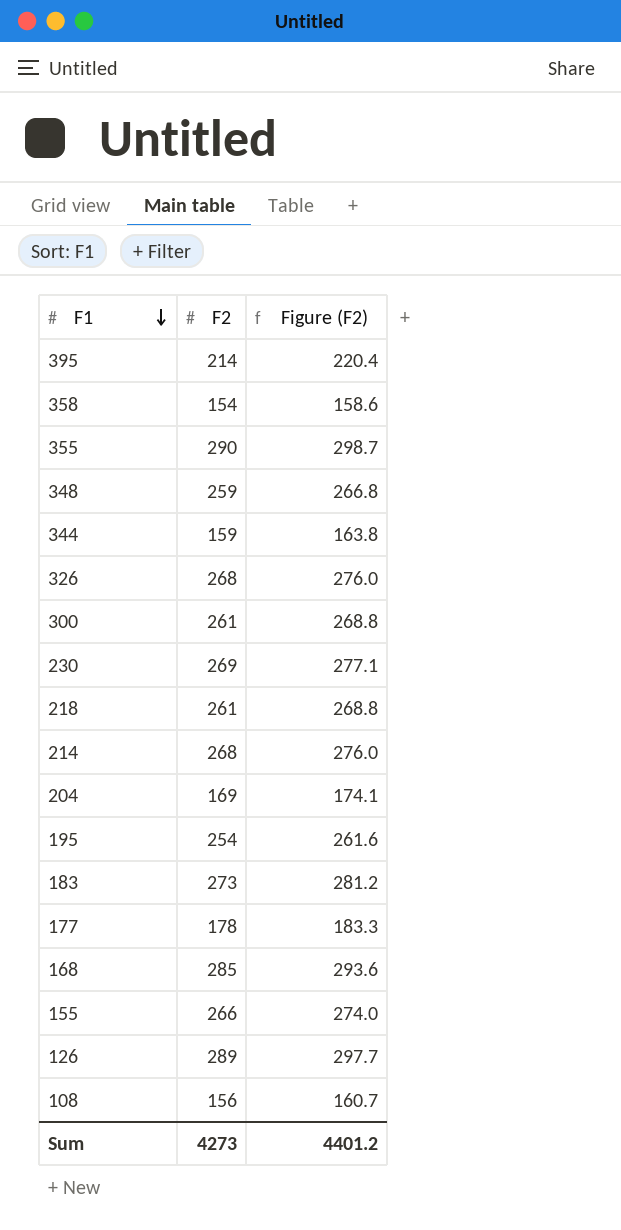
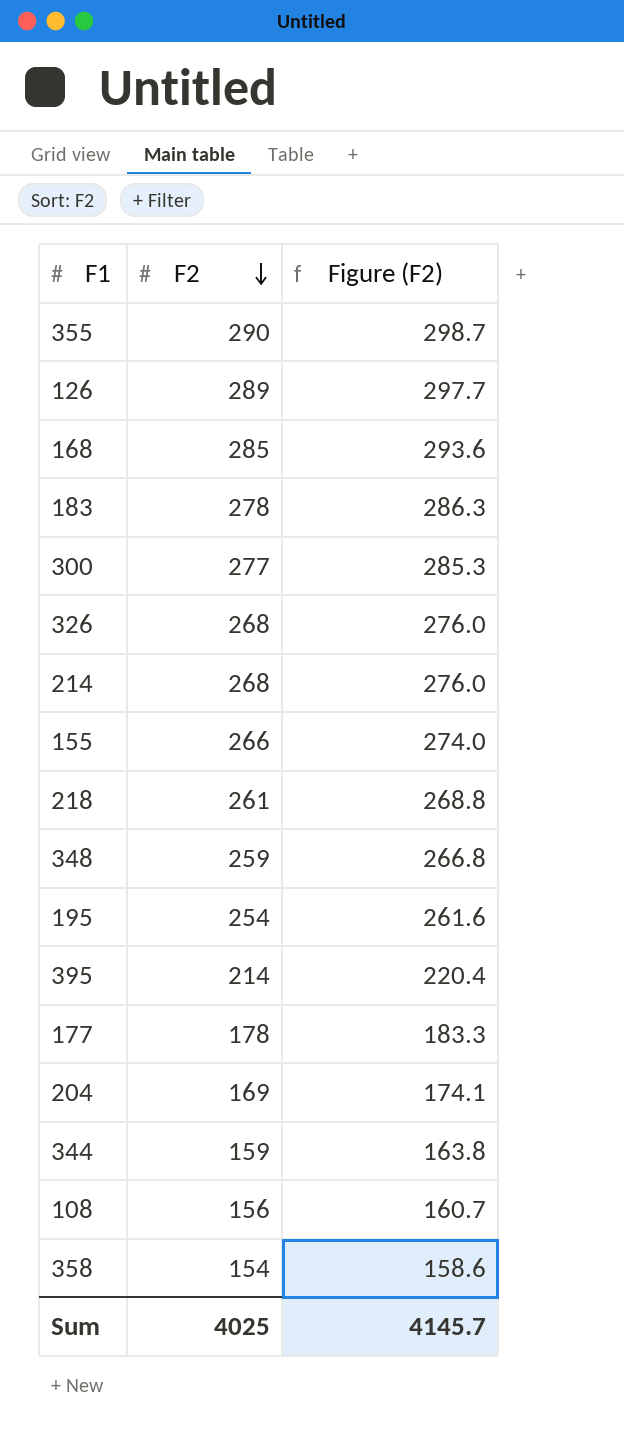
row order: F1 descending -> F2 descending
row 230: 269 | 277.1 -> none
183 | F2: 273 -> 278
183 | Figure (F2): 281.2 -> 286.3
300 | F2: 261 -> 277
300 | Figure (F2): 268.8 -> 285.3
Sum | F2: 4273 -> 4025
Sum | Figure (F2): 4401.2 -> 4145.7

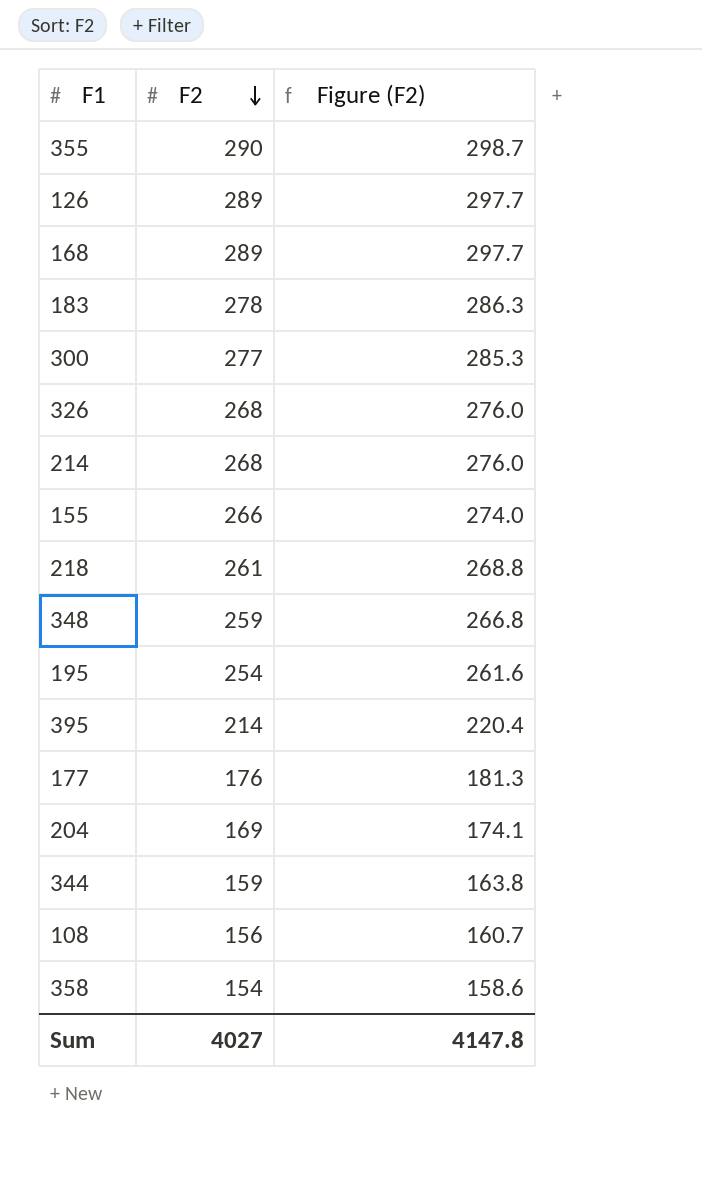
168 | F2: 285 -> 289
168 | Figure (F2): 293.6 -> 297.7
177 | F2: 178 -> 176
177 | Figure (F2): 183.3 -> 181.3
Sum | F2: 4025 -> 4027
Sum | Figure (F2): 4145.7 -> 4147.8

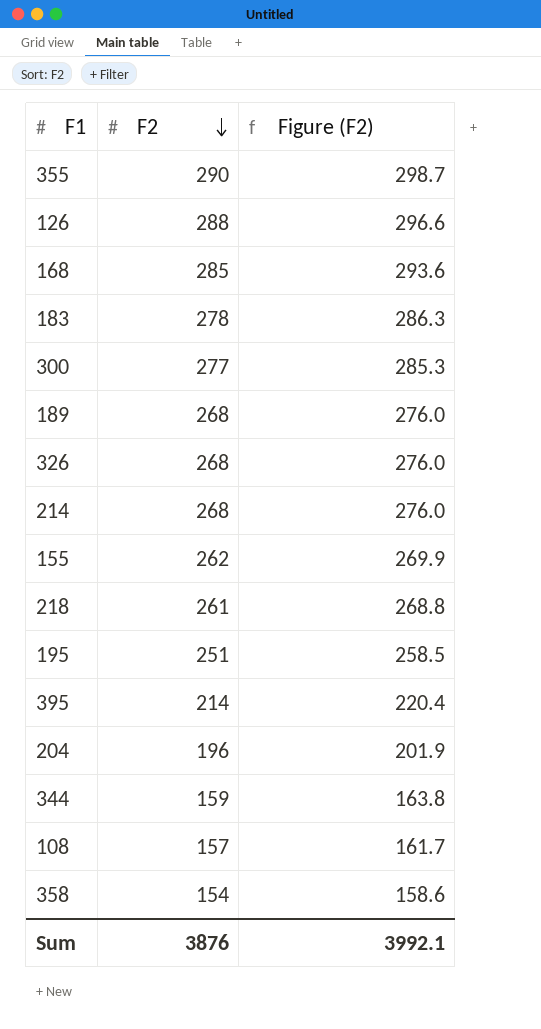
row 348: 259 | 266.8 -> none
row 177: 176 | 181.3 -> none
126 | F2: 289 -> 288
126 | Figure (F2): 297.7 -> 296.6
168 | F2: 289 -> 285
168 | Figure (F2): 297.7 -> 293.6
row 189: none -> 268 | 276.0
155 | F2: 266 -> 262
155 | Figure (F2): 274.0 -> 269.9
195 | F2: 254 -> 251
195 | Figure (F2): 261.6 -> 258.5
204 | F2: 169 -> 196
204 | Figure (F2): 174.1 -> 201.9
108 | F2: 156 -> 157
108 | Figure (F2): 160.7 -> 161.7
Sum | F2: 4027 -> 3876
Sum | Figure (F2): 4147.8 -> 3992.1

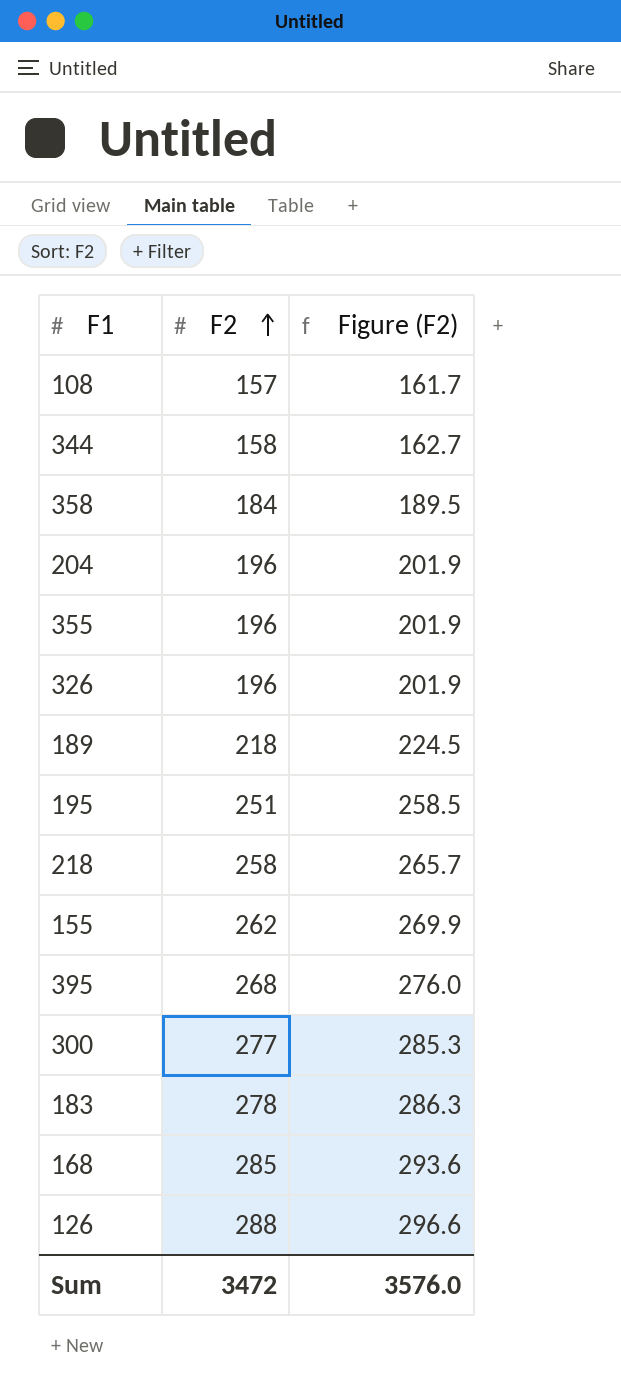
row order: F2 descending -> F2 ascending
row 214: 268 | 276.0 -> none
344 | F2: 159 -> 158
344 | Figure (F2): 163.8 -> 162.7
358 | F2: 154 -> 184
358 | Figure (F2): 158.6 -> 189.5
355 | F2: 290 -> 196
355 | Figure (F2): 298.7 -> 201.9
326 | F2: 268 -> 196
326 | Figure (F2): 276.0 -> 201.9
189 | F2: 268 -> 218
189 | Figure (F2): 276.0 -> 224.5
218 | F2: 261 -> 258
218 | Figure (F2): 268.8 -> 265.7
395 | F2: 214 -> 268
395 | Figure (F2): 220.4 -> 276.0
Sum | F2: 3876 -> 3472
Sum | Figure (F2): 3992.1 -> 3576.0

